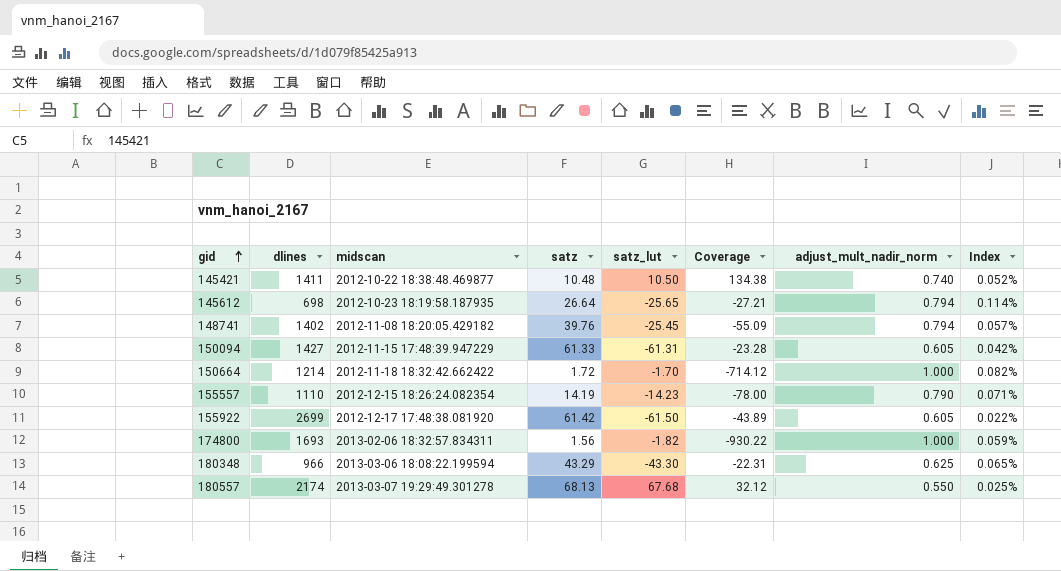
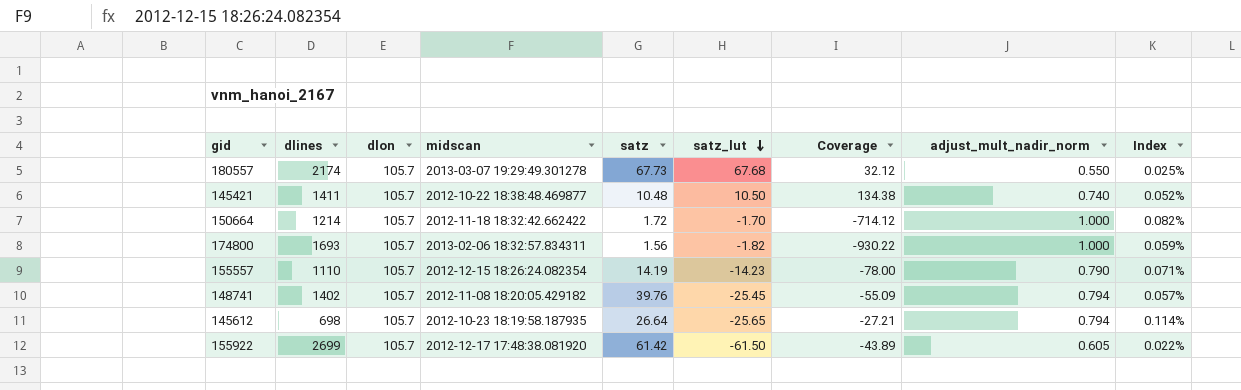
row order: gid ascending -> satz_lut descending
column dlon | position: none -> 3
row 150094: 1427 | 2012-11-15 17:48:39.947229 | 61.33 | -61.31 | -23.28 | 0.605 | 0.042% -> none
row 180348: 966 | 2013-03-06 18:08:22.199594 | 43.29 | -43.30 | -22.31 | 0.625 | 0.065% -> none
180557 | satz: 68.13 -> 67.73

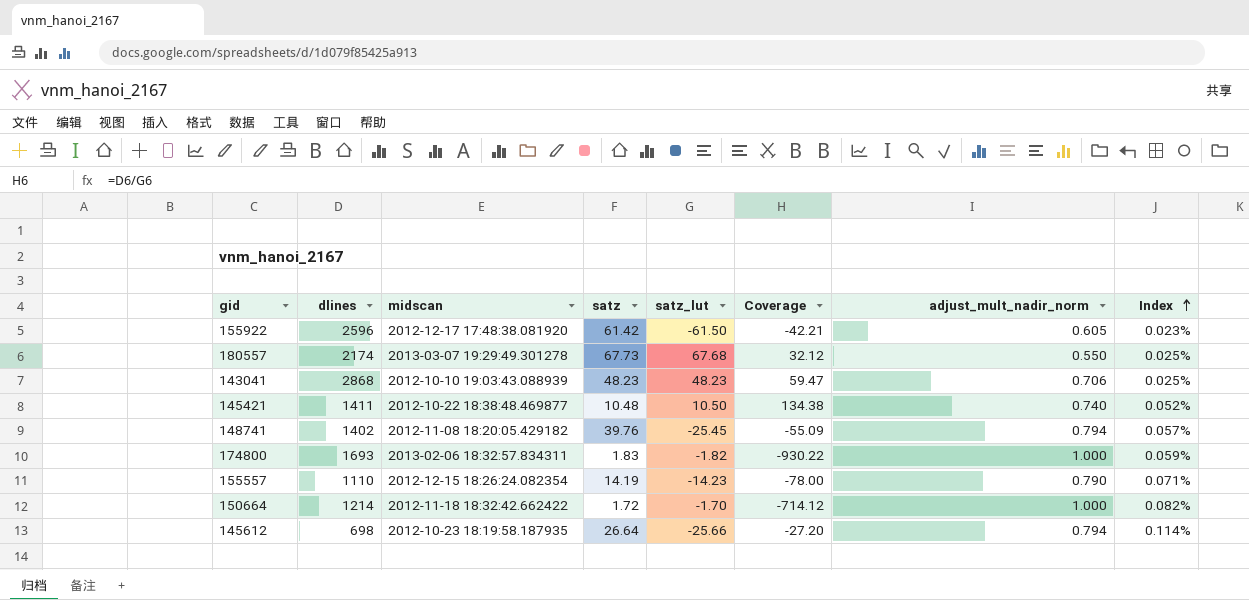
row order: satz_lut descending -> Index ascending
column dlon | position: 3 -> none
155922 | dlines: 2699 -> 2596
155922 | Coverage: -43.89 -> -42.21
155922 | Index: 0.022% -> 0.023%
row 143041: none -> 2868 | 2012-10-10 19:03:43.088939 | 48.23 | 48.23 | 59.47 | 0.706 | 0.025%
174800 | satz: 1.56 -> 1.83
145612 | satz_lut: -25.65 -> -25.66
145612 | Coverage: -27.21 -> -27.20

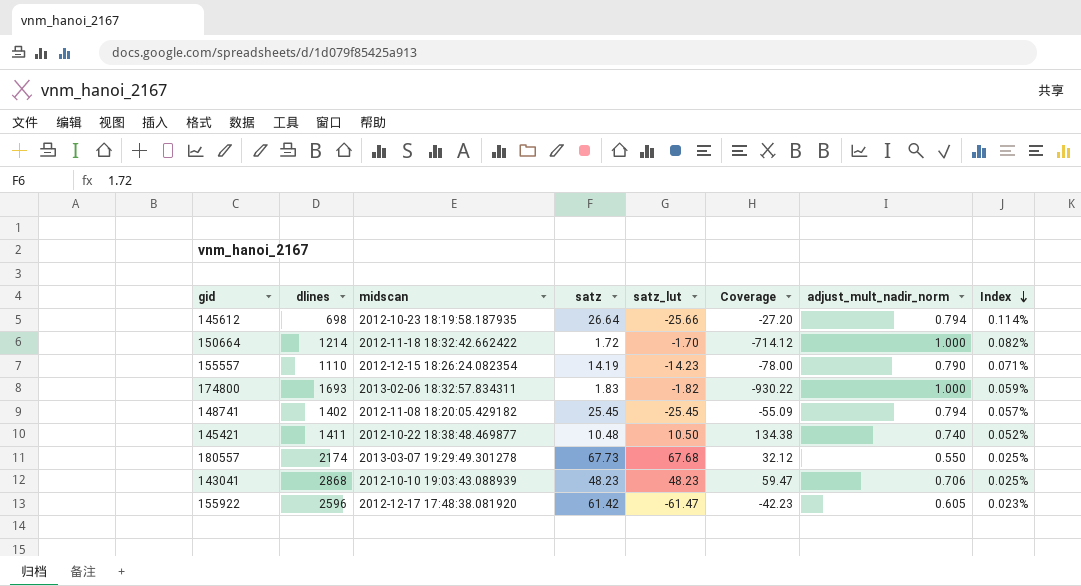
row order: Index ascending -> Index descending
148741 | satz: 39.76 -> 25.45
155922 | satz_lut: -61.50 -> -61.47
155922 | Coverage: -42.21 -> -42.23

